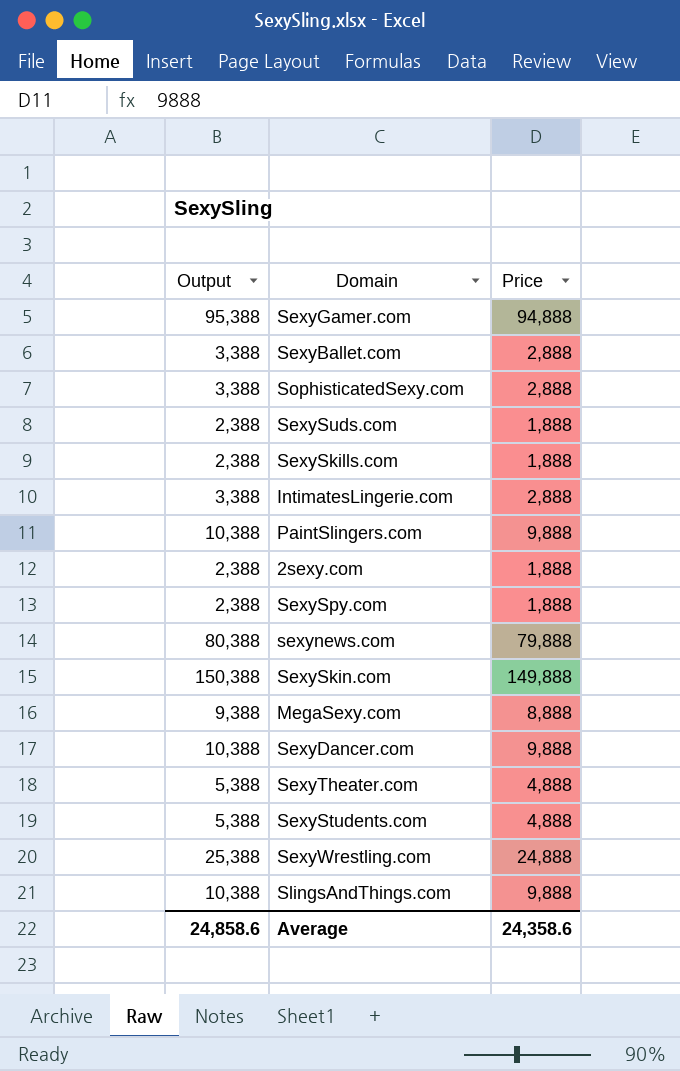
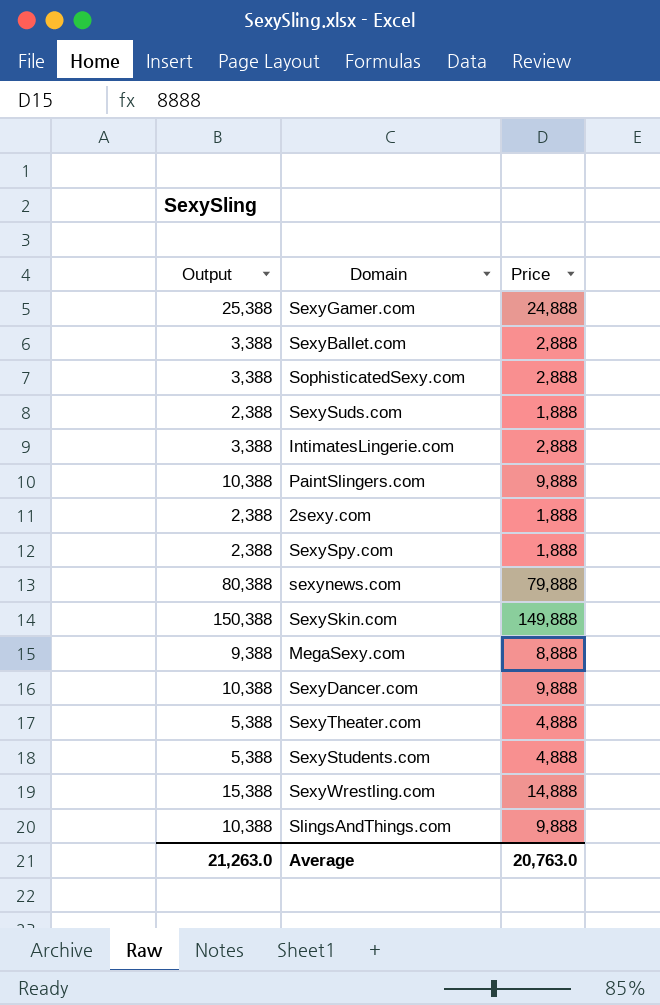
row SexySkills.com: 2,388 | 1,888 -> none
SexyGamer.com | Output: 95,388 -> 25,388
SexyGamer.com | Price: 94,888 -> 24,888
SexyWrestling.com | Output: 25,388 -> 15,388
SexyWrestling.com | Price: 24,888 -> 14,888
Average | Output: 24,858.6 -> 21,263.0
Average | Price: 24,358.6 -> 20,763.0

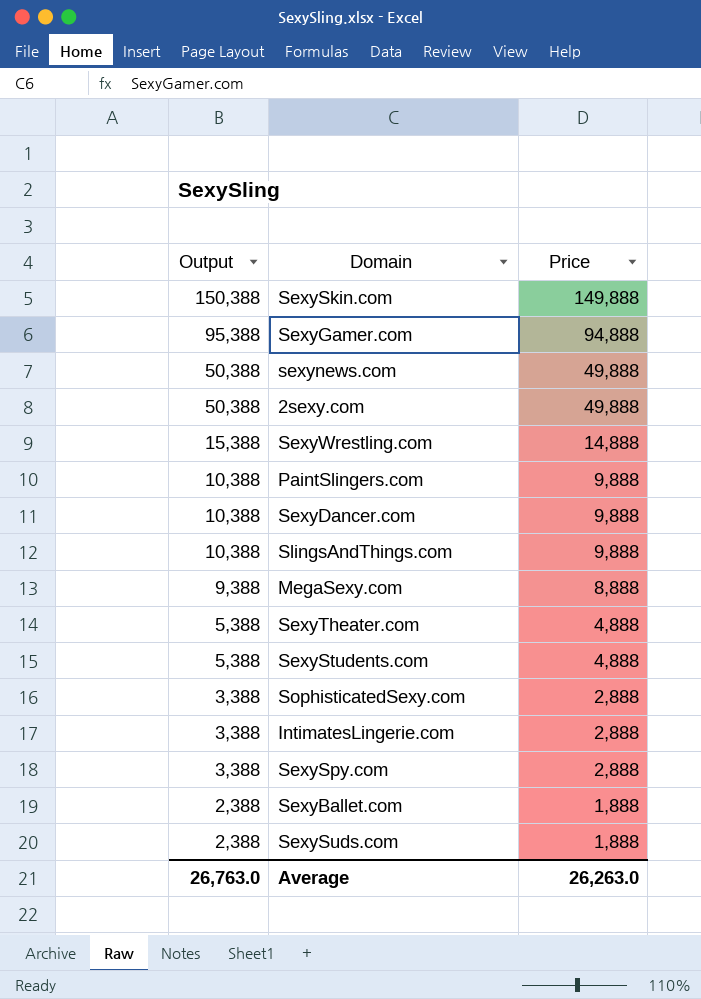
row order: none -> Output descending
SexyGamer.com | Output: 25,388 -> 95,388
SexyGamer.com | Price: 24,888 -> 94,888
sexynews.com | Output: 80,388 -> 50,388
sexynews.com | Price: 79,888 -> 49,888
2sexy.com | Output: 2,388 -> 50,388
2sexy.com | Price: 1,888 -> 49,888
SexySpy.com | Output: 2,388 -> 3,388
SexySpy.com | Price: 1,888 -> 2,888
SexyBallet.com | Output: 3,388 -> 2,388
SexyBallet.com | Price: 2,888 -> 1,888
Average | Output: 21,263.0 -> 26,763.0
Average | Price: 20,763.0 -> 26,263.0

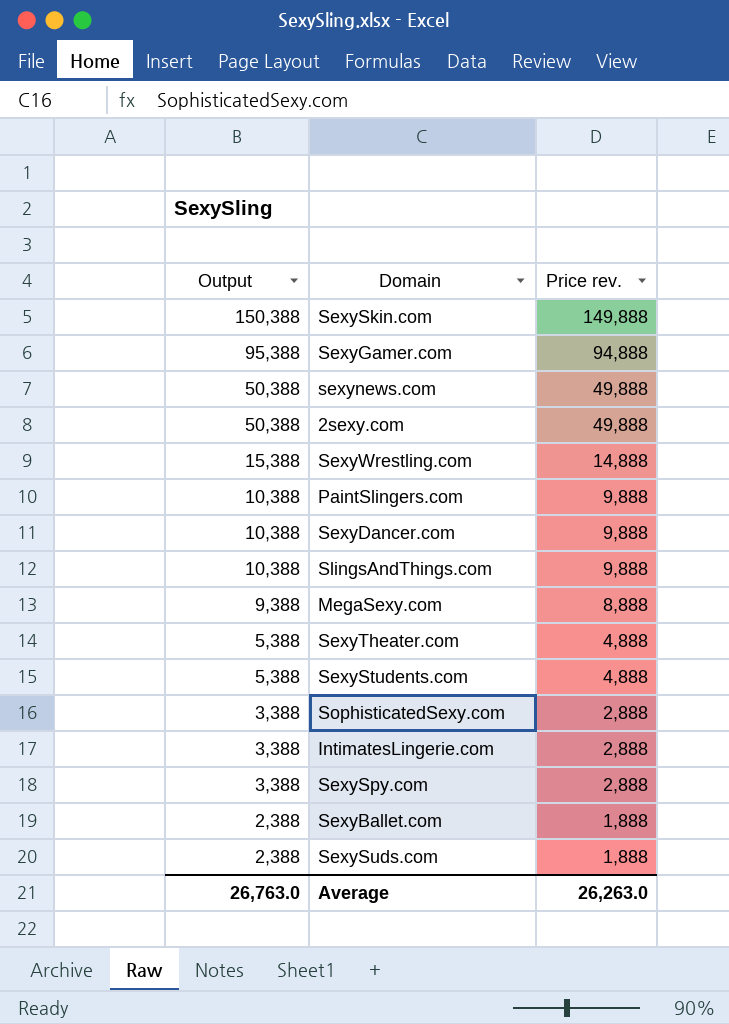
column name: Price -> Price rev.

